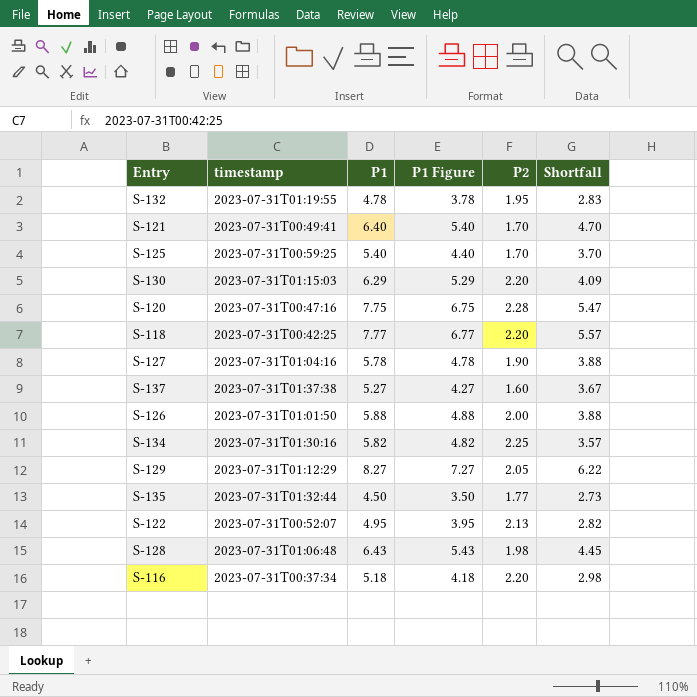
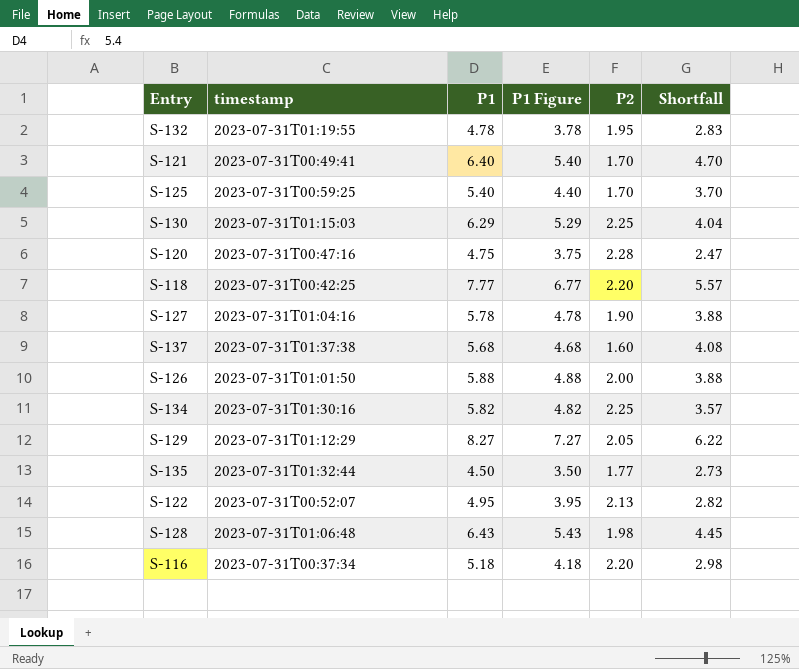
S-130 | P2: 2.20 -> 2.25
S-130 | Shortfall: 4.09 -> 4.04
S-120 | P1: 7.75 -> 4.75
S-120 | P1 Figure: 6.75 -> 3.75
S-120 | Shortfall: 5.47 -> 2.47
S-137 | P1: 5.27 -> 5.68
S-137 | P1 Figure: 4.27 -> 4.68
S-137 | Shortfall: 3.67 -> 4.08

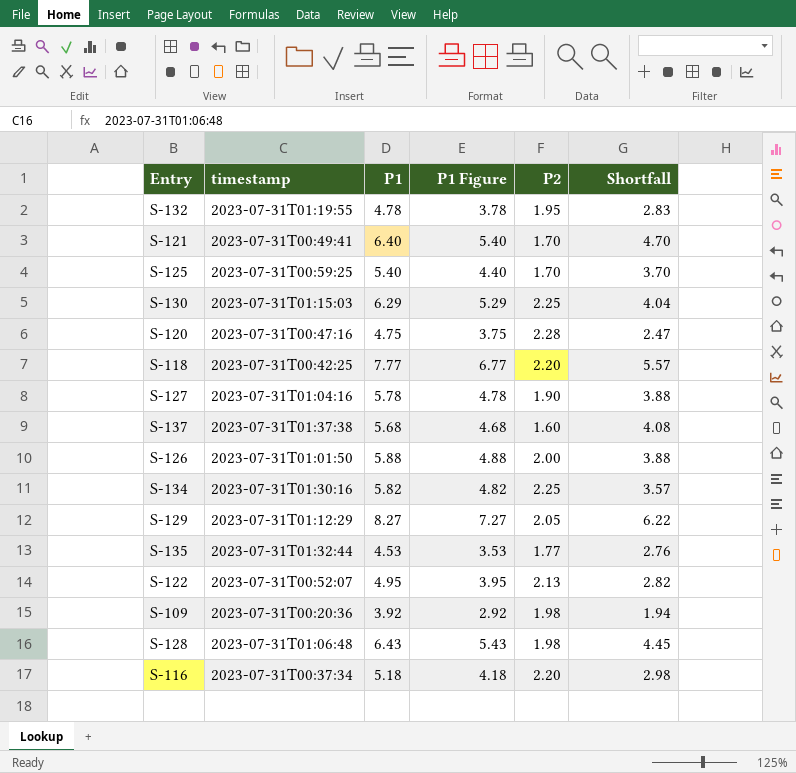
S-135 | P1: 4.50 -> 4.53
S-135 | P1 Figure: 3.50 -> 3.53
S-135 | Shortfall: 2.73 -> 2.76
row S-109: none -> 2023-07-31T00:20:36 | 3.92 | 2.92 | 1.98 | 1.94

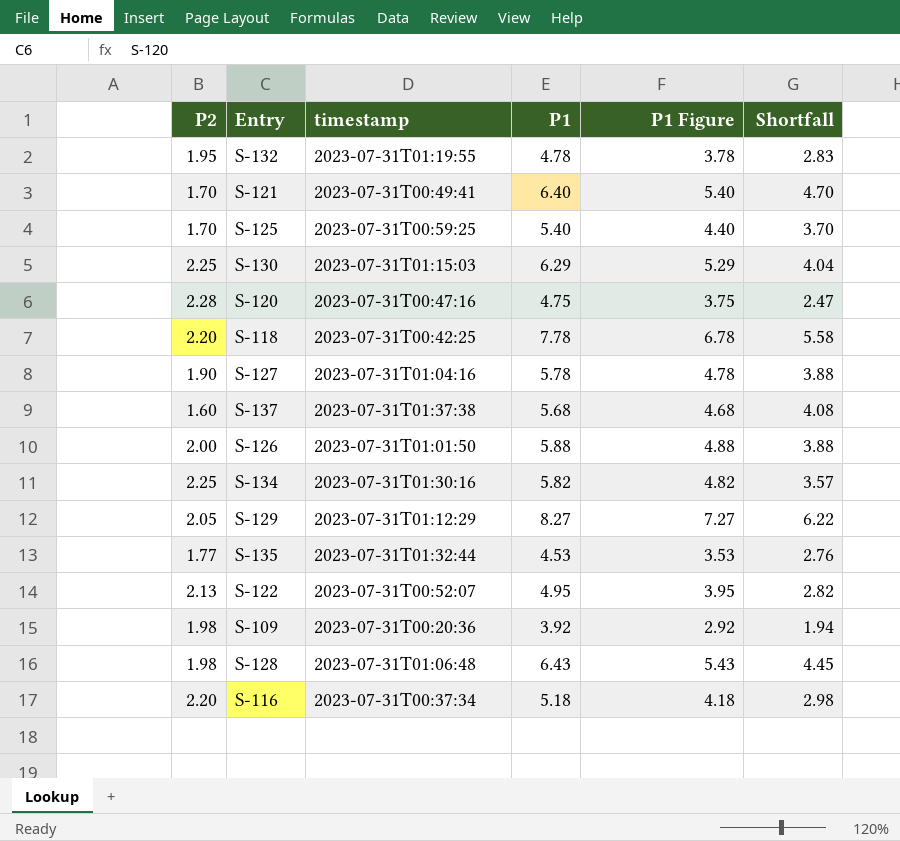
column P2 | position: 5 -> 1
S-118 | P1: 7.77 -> 7.78
S-118 | P1 Figure: 6.77 -> 6.78
S-118 | Shortfall: 5.57 -> 5.58

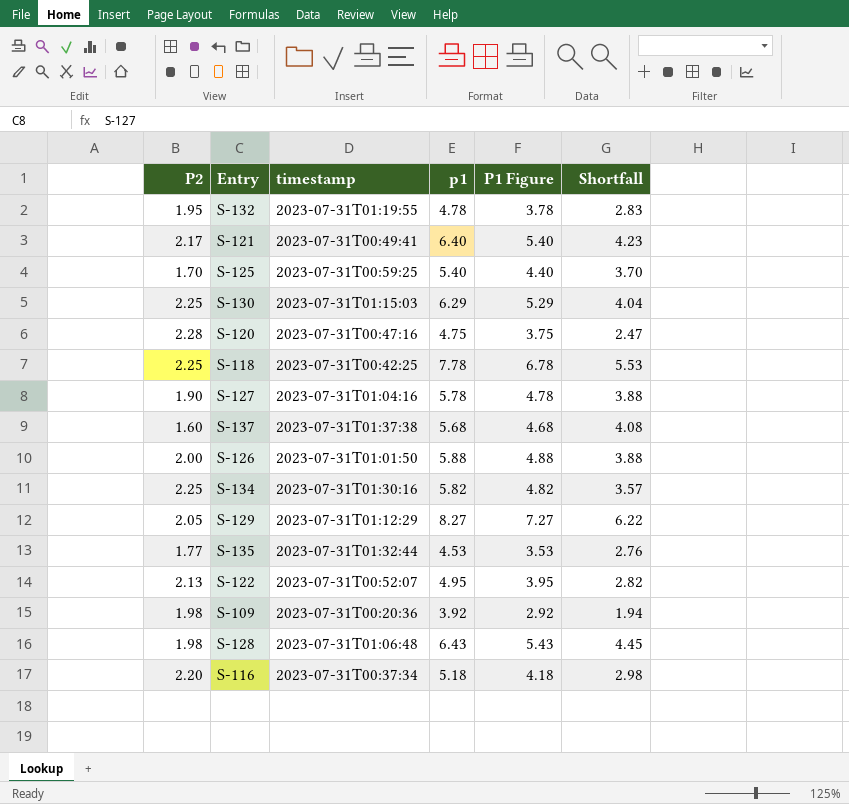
column name: P1 -> p1
S-121 | P2: 1.70 -> 2.17
S-121 | Shortfall: 4.70 -> 4.23
S-118 | P2: 2.20 -> 2.25
S-118 | Shortfall: 5.58 -> 5.53

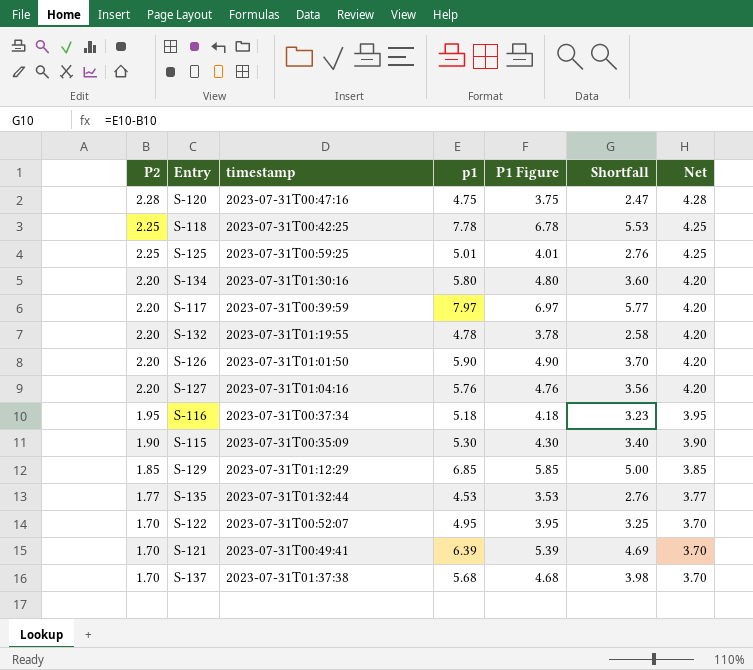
row order: none -> P2 descending
column Net | formula: none -> [P2] + 2
row S-130: 2.25 | 2023-07-31T01:15:03 | 6.29 | 5.29 | 4.04 -> none
row S-109: 1.98 | 2023-07-31T00:20:36 | 3.92 | 2.92 | 1.94 -> none
row S-128: 1.98 | 2023-07-31T01:06:48 | 6.43 | 5.43 | 4.45 -> none
S-125 | P2: 1.70 -> 2.25
S-125 | p1: 5.40 -> 5.01
S-125 | P1 Figure: 4.40 -> 4.01
S-125 | Shortfall: 3.70 -> 2.76
S-134 | P2: 2.25 -> 2.20
S-134 | p1: 5.82 -> 5.80
S-134 | P1 Figure: 4.82 -> 4.80
S-134 | Shortfall: 3.57 -> 3.60
row S-117: none -> 2.20 | 2023-07-31T00:39:59 | 7.97 | 6.97 | 5.77 | 4.20
S-132 | P2: 1.95 -> 2.20
S-132 | Shortfall: 2.83 -> 2.58
S-126 | P2: 2.00 -> 2.20
S-126 | p1: 5.88 -> 5.90
S-126 | P1 Figure: 4.88 -> 4.90
S-126 | Shortfall: 3.88 -> 3.70
S-127 | P2: 1.90 -> 2.20
S-127 | p1: 5.78 -> 5.76
S-127 | P1 Figure: 4.78 -> 4.76
S-127 | Shortfall: 3.88 -> 3.56
S-116 | P2: 2.20 -> 1.95
S-116 | Shortfall: 2.98 -> 3.23
row S-115: none -> 1.90 | 2023-07-31T00:35:09 | 5.30 | 4.30 | 3.40 | 3.90
S-129 | P2: 2.05 -> 1.85
S-129 | p1: 8.27 -> 6.85
S-129 | P1 Figure: 7.27 -> 5.85
S-129 | Shortfall: 6.22 -> 5.00
S-122 | P2: 2.13 -> 1.70
S-122 | Shortfall: 2.82 -> 3.25
S-121 | P2: 2.17 -> 1.70
S-121 | p1: 6.40 -> 6.39
S-121 | P1 Figure: 5.40 -> 5.39
S-121 | Shortfall: 4.23 -> 4.69
S-137 | P2: 1.60 -> 1.70
S-137 | Shortfall: 4.08 -> 3.98

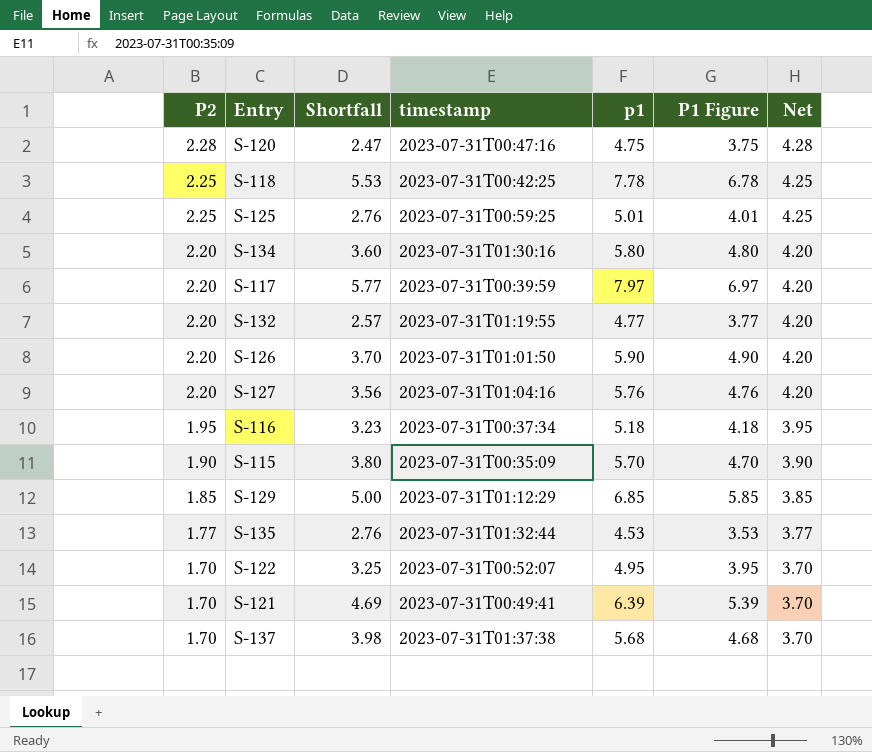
column Shortfall | position: 6 -> 3
S-132 | Shortfall: 2.58 -> 2.57
S-132 | p1: 4.78 -> 4.77
S-132 | P1 Figure: 3.78 -> 3.77
S-115 | Shortfall: 3.40 -> 3.80
S-115 | p1: 5.30 -> 5.70
S-115 | P1 Figure: 4.30 -> 4.70

